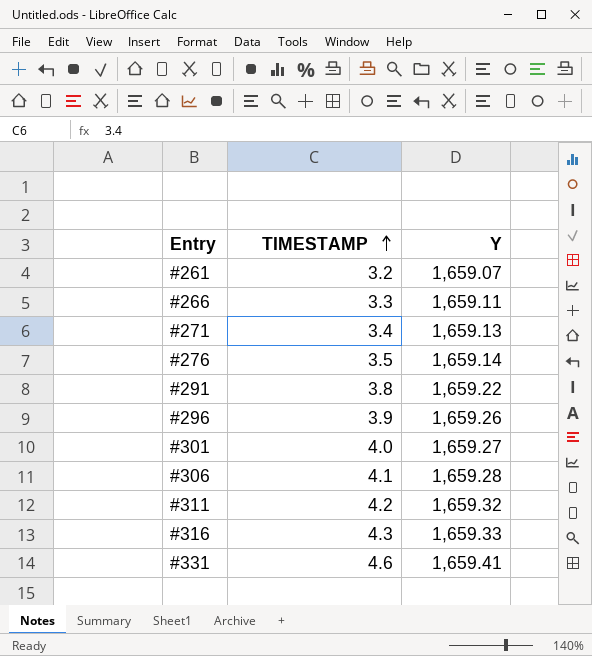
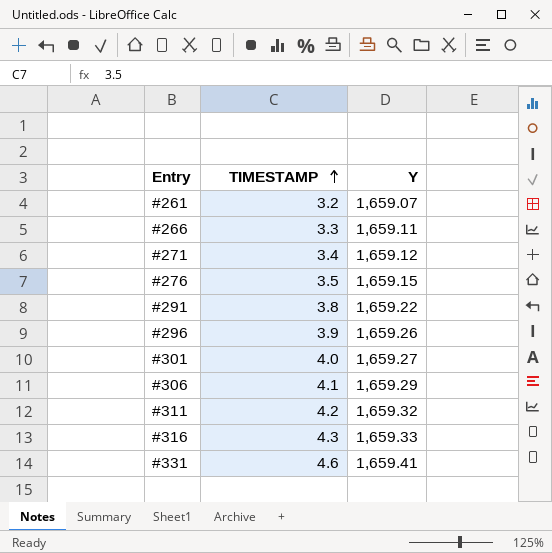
#271 | Y: 1,659.13 -> 1,659.12
#276 | Y: 1,659.14 -> 1,659.15
#306 | Y: 1,659.28 -> 1,659.29

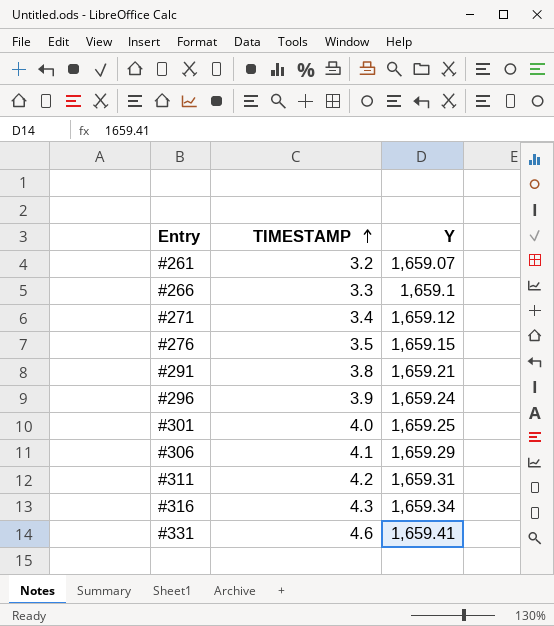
#266 | Y: 1,659.11 -> 1,659.1
#291 | Y: 1,659.22 -> 1,659.21
#296 | Y: 1,659.26 -> 1,659.24
#301 | Y: 1,659.27 -> 1,659.25
#311 | Y: 1,659.32 -> 1,659.31
#316 | Y: 1,659.33 -> 1,659.34

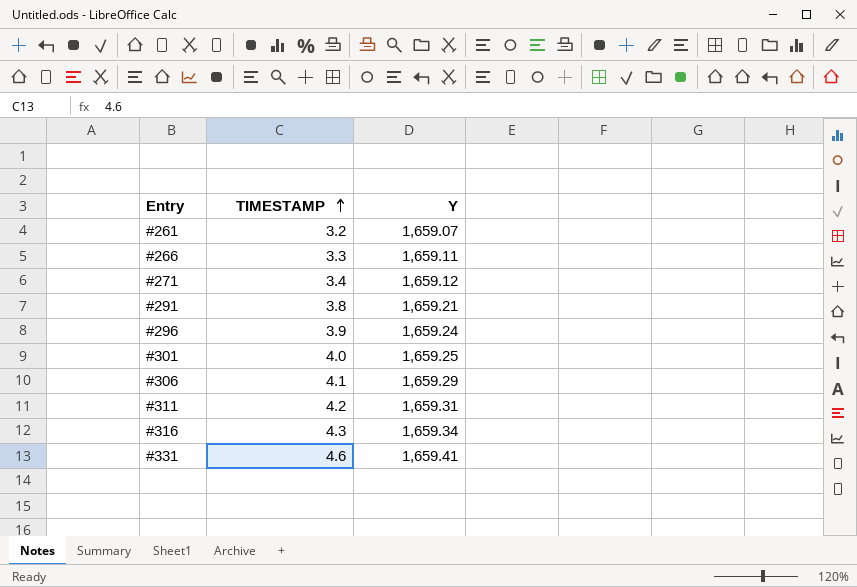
row #276: 3.5 | 1,659.15 -> none
#266 | Y: 1,659.1 -> 1,659.11

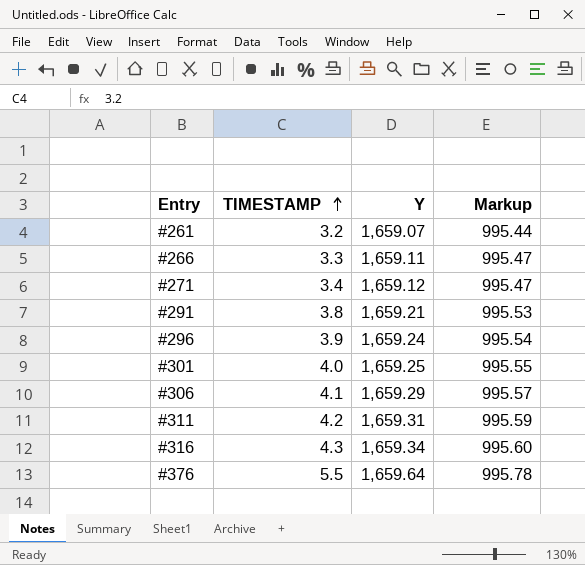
column Markup | formula: none -> [Y] * 0.6
row #331: 4.6 | 1,659.41 -> none
row #376: none -> 5.5 | 1,659.64 | 995.78

